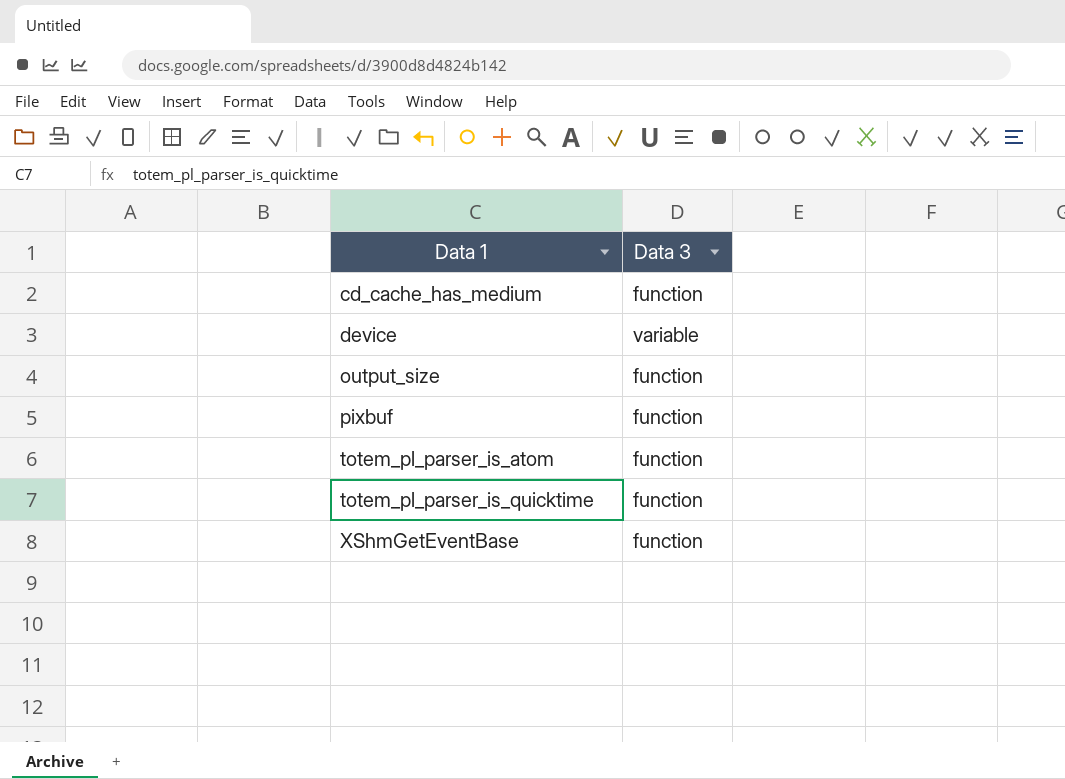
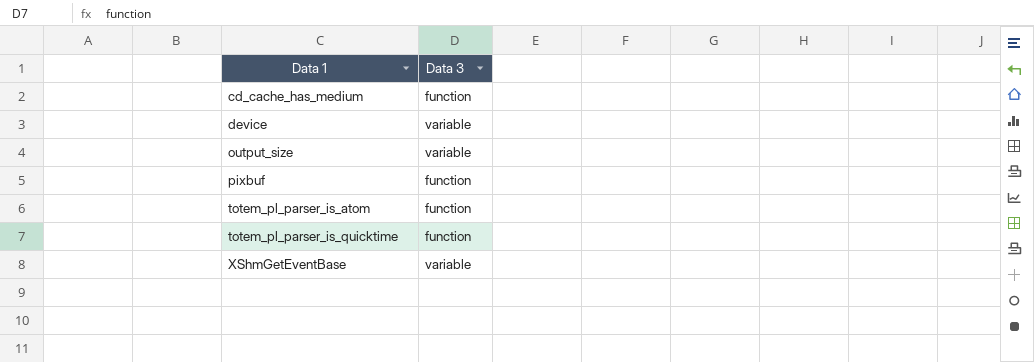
output_size | Data 3: function -> variable
XShmGetEventBase | Data 3: function -> variable

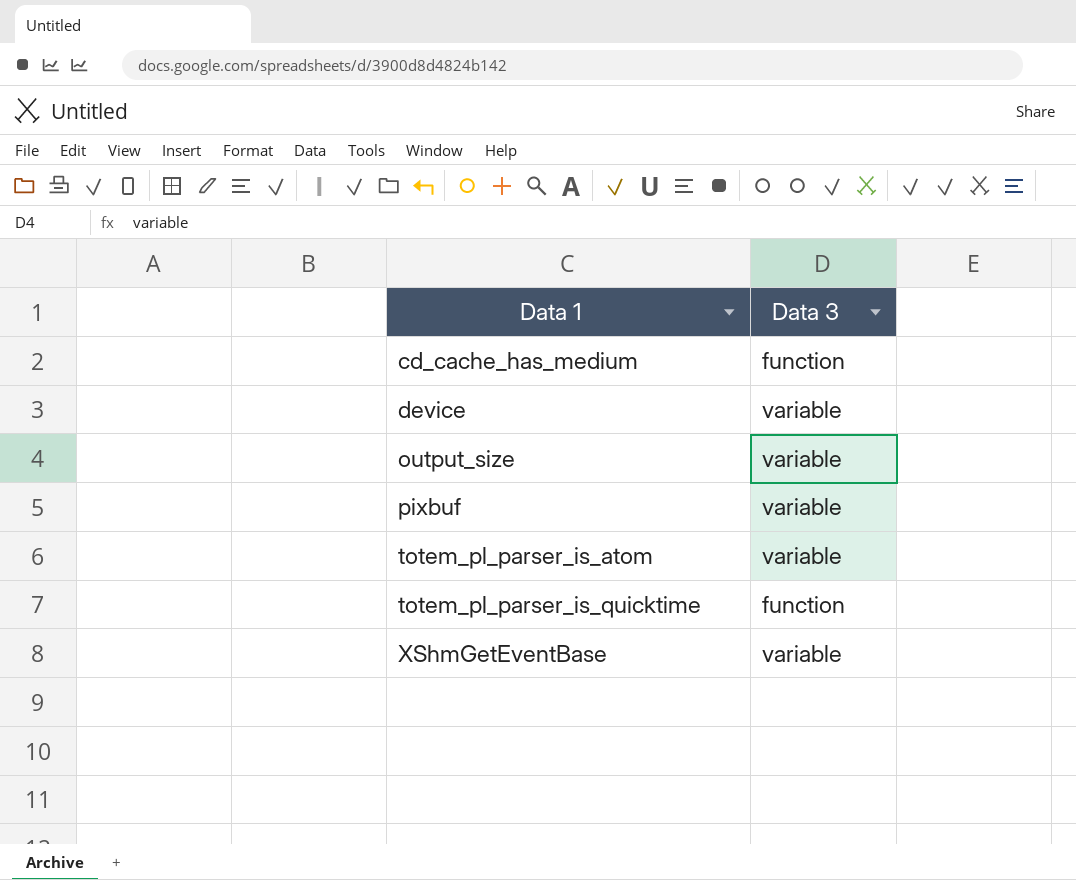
pixbuf | Data 3: function -> variable
totem_pl_parser_is_atom | Data 3: function -> variable

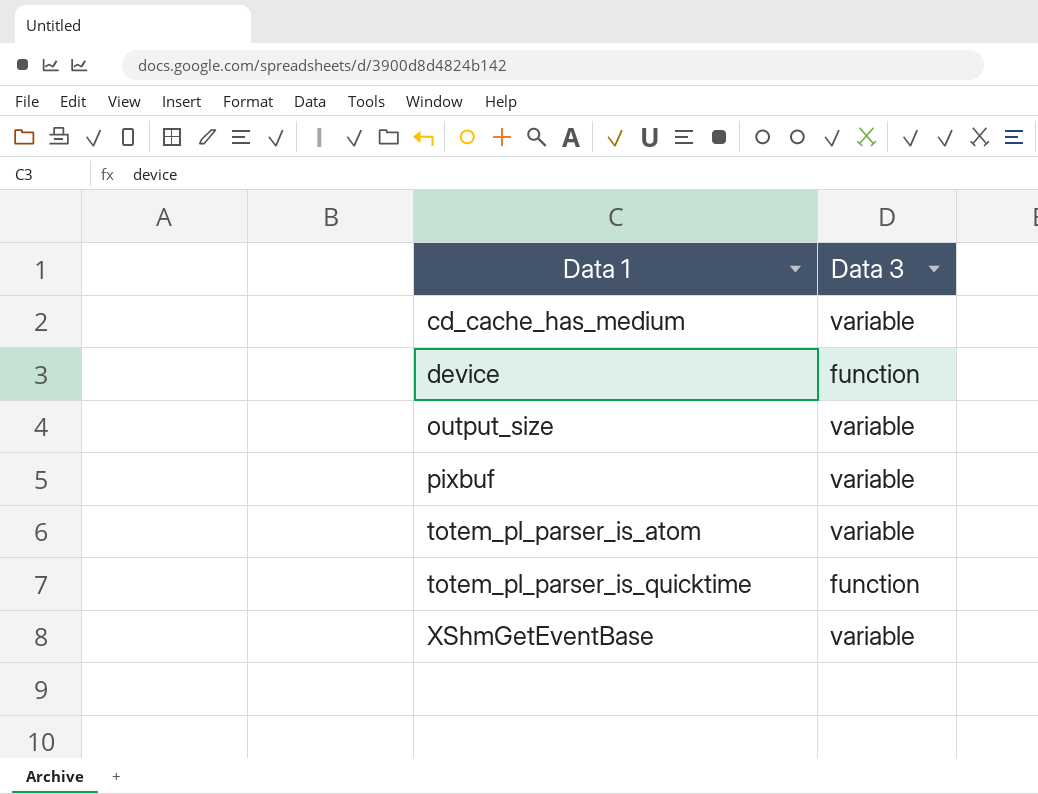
cd_cache_has_medium | Data 3: function -> variable
device | Data 3: variable -> function

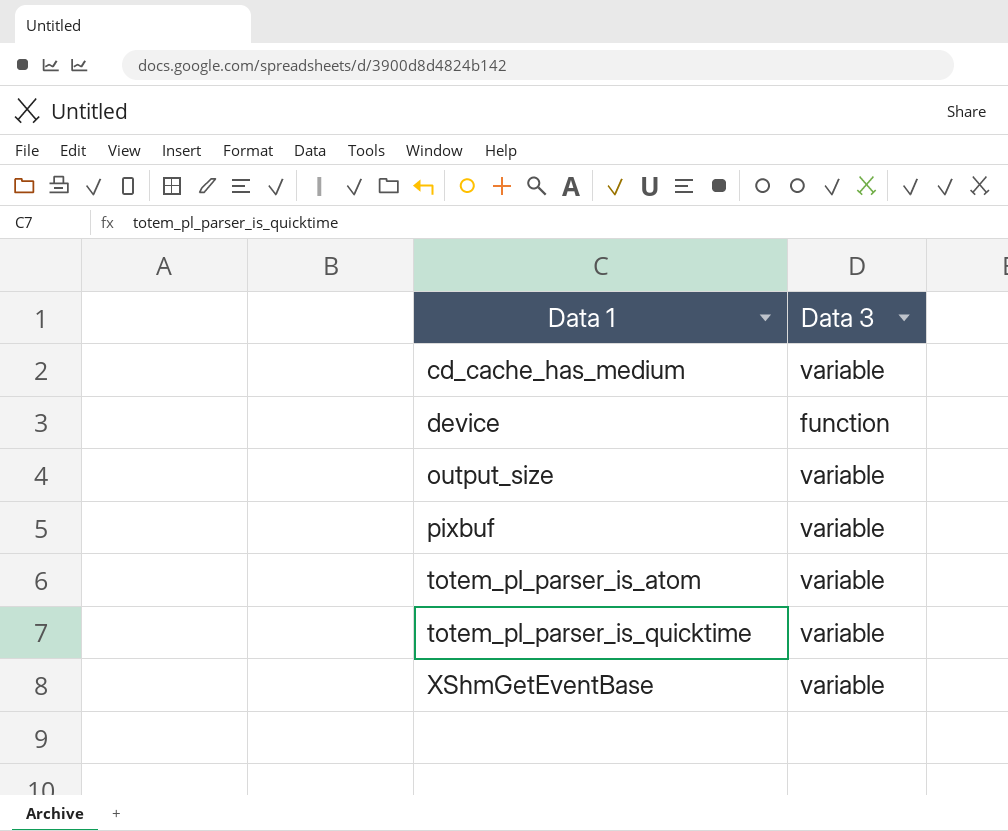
totem_pl_parser_is_quicktime | Data 3: function -> variable

